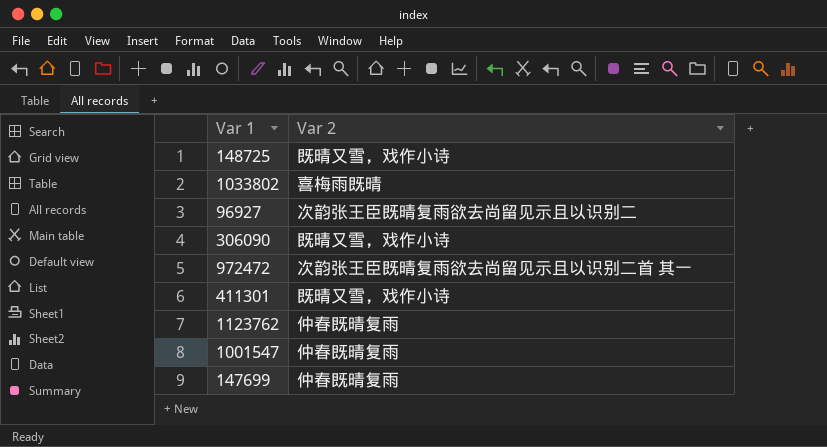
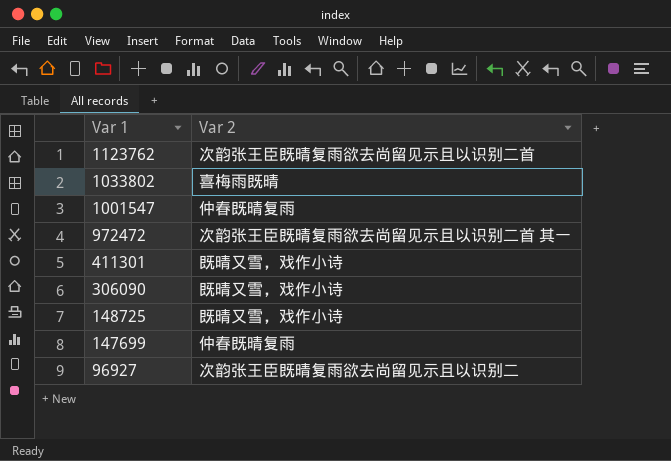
row order: none -> Var 1 descending
1123762 | Var 2: 仲春既晴复雨 -> 次韵张王臣既晴复雨欲去尚留见示且以识别二首

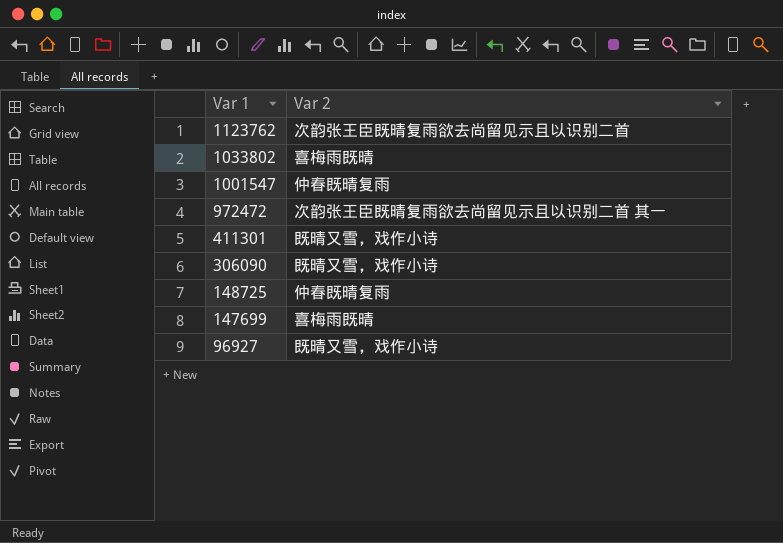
148725 | Var 2: 既晴又雪，戏作小诗 -> 仲春既晴复雨
147699 | Var 2: 仲春既晴复雨 -> 喜梅雨既晴
96927 | Var 2: 次韵张王臣既晴复雨欲去尚留见示且以识别二 -> 既晴又雪，戏作小诗

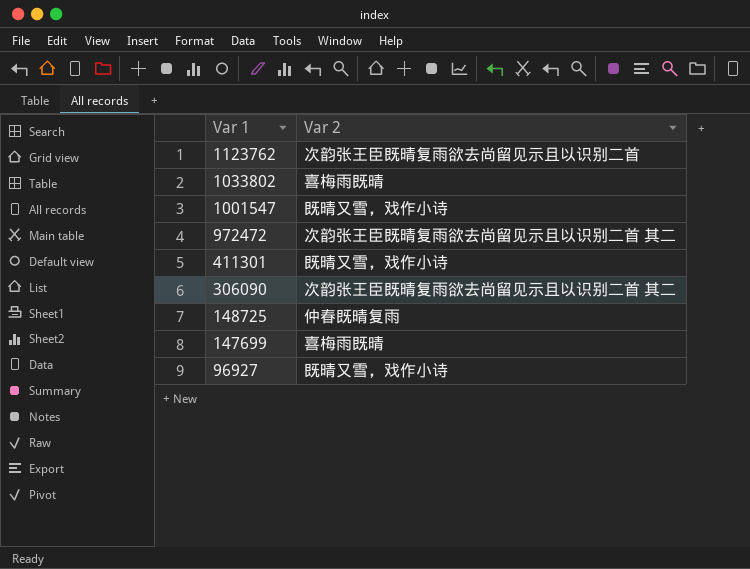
1001547 | Var 2: 仲春既晴复雨 -> 既晴又雪，戏作小诗
972472 | Var 2: 次韵张王臣既晴复雨欲去尚留见示且以识别二首 其一 -> 次韵张王臣既晴复雨欲去尚留见示且以识别二首 其二
306090 | Var 2: 既晴又雪，戏作小诗 -> 次韵张王臣既晴复雨欲去尚留见示且以识别二首 其二

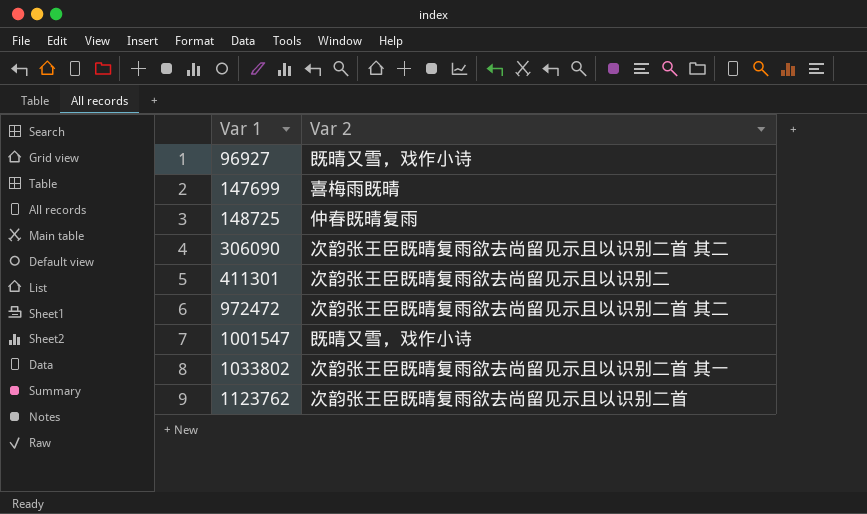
row order: Var 1 descending -> Var 1 ascending
411301 | Var 2: 既晴又雪，戏作小诗 -> 次韵张王臣既晴复雨欲去尚留见示且以识别二
1033802 | Var 2: 喜梅雨既晴 -> 次韵张王臣既晴复雨欲去尚留见示且以识别二首 其一

